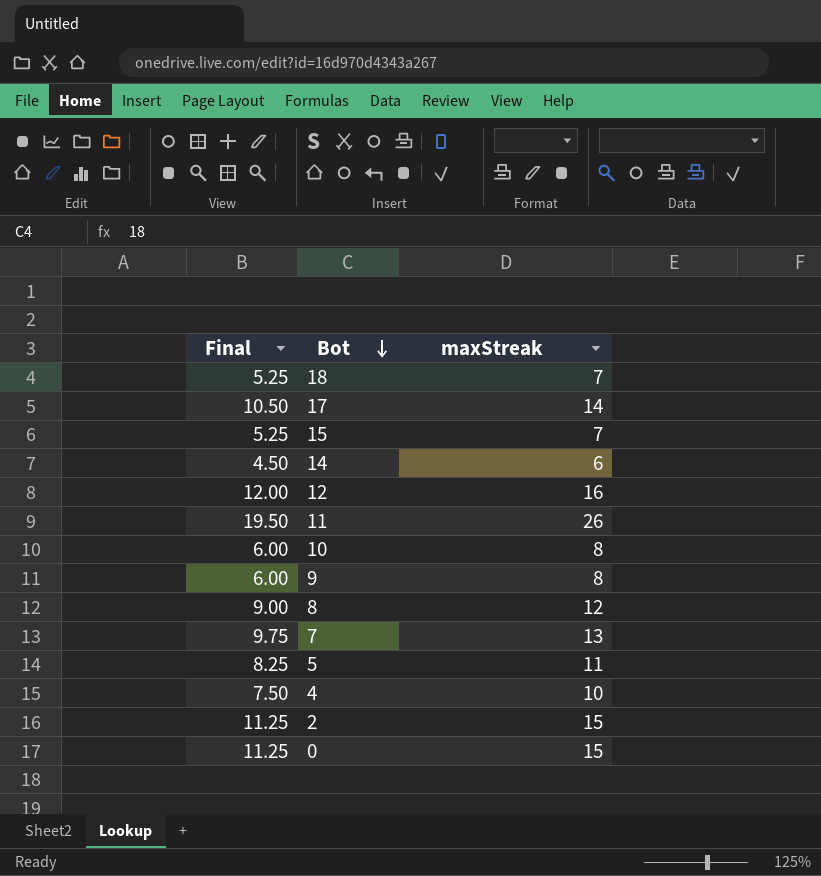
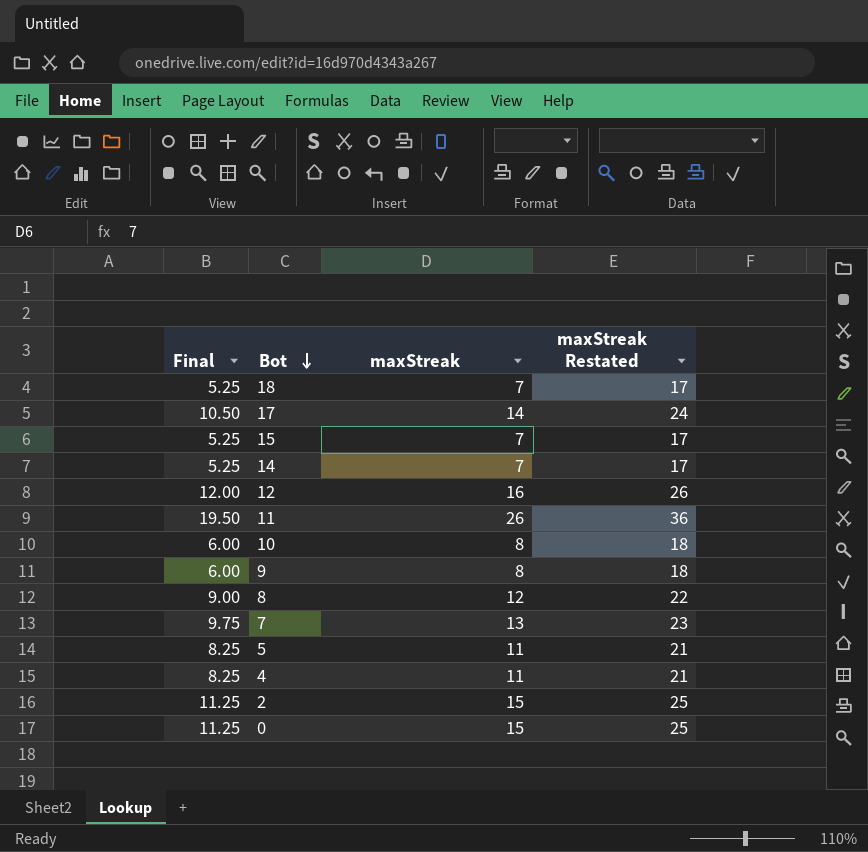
column maxStreak Restated | formula: none -> [maxStreak] + 10
14 | Final: 4.50 -> 5.25
14 | maxStreak: 6 -> 7
4 | Final: 7.50 -> 8.25
4 | maxStreak: 10 -> 11

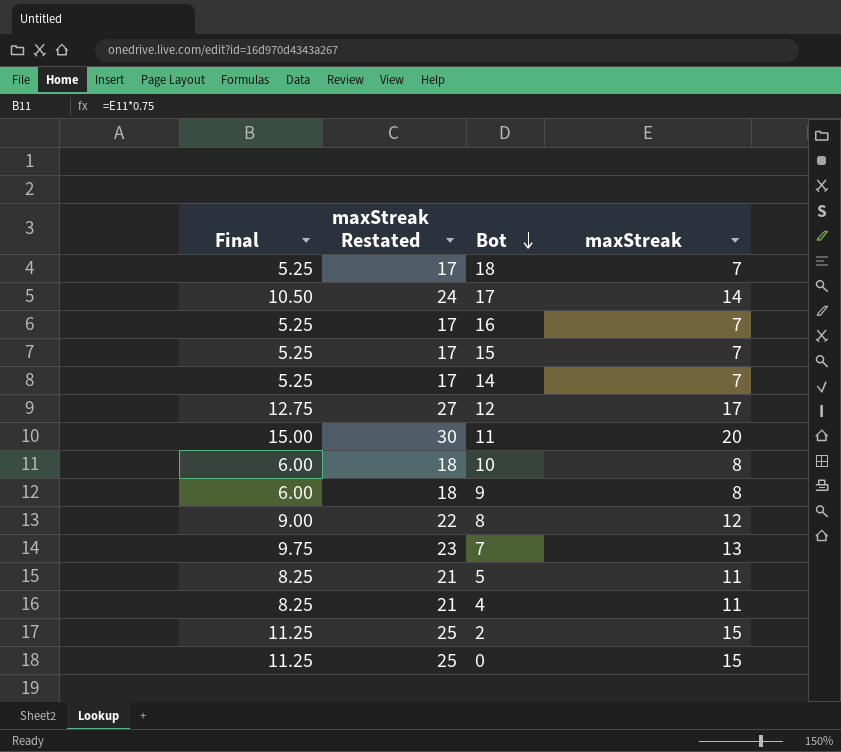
column maxStreak Restated | position: 4 -> 2
row 16: none -> 5.25 | 17 | 7
12 | Final: 12.00 -> 12.75
12 | maxStreak Restated: 26 -> 27
12 | maxStreak: 16 -> 17
11 | Final: 19.50 -> 15.00
11 | maxStreak Restated: 36 -> 30
11 | maxStreak: 26 -> 20

